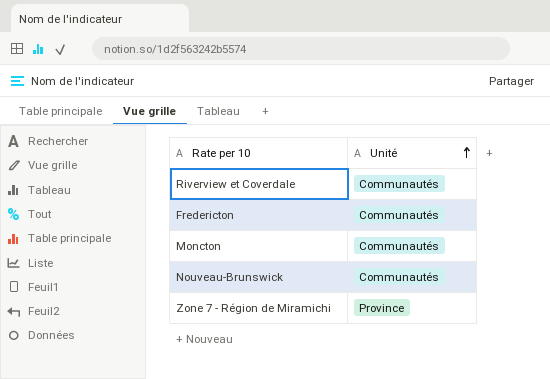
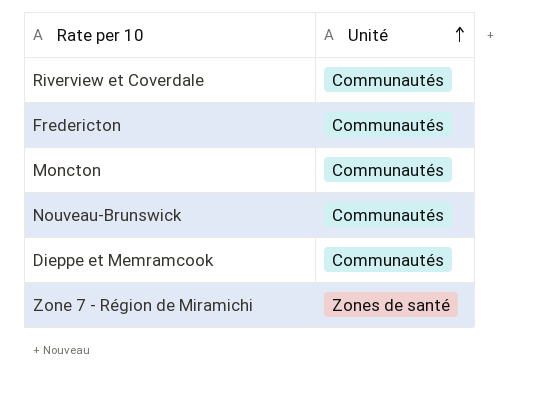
row Dieppe et Memramcook: none -> Communautés
Zone 7 - Région de Miramichi | Unité: Province -> Zones de santé

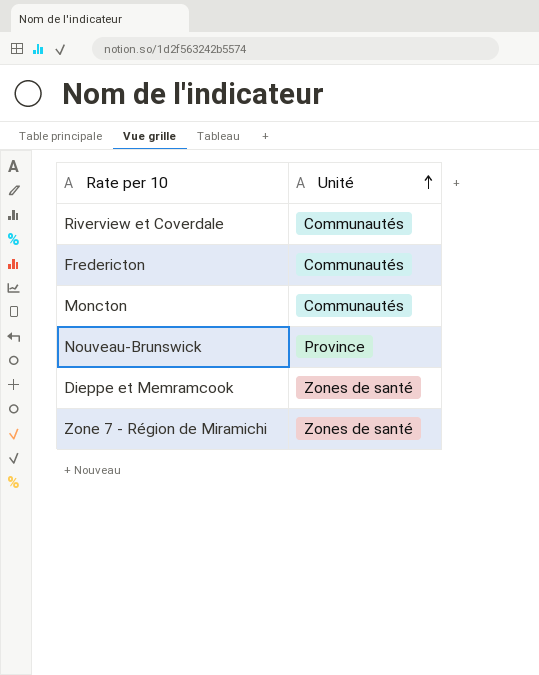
Nouveau-Brunswick | Unité: Communautés -> Province
Dieppe et Memramcook | Unité: Communautés -> Zones de santé

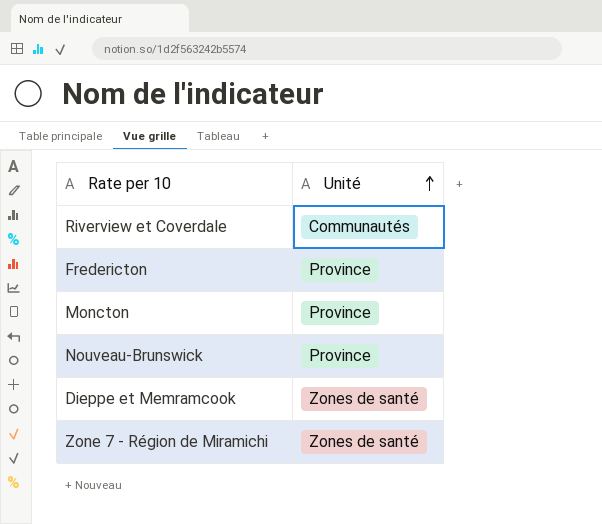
Fredericton | Unité: Communautés -> Province
Moncton | Unité: Communautés -> Province

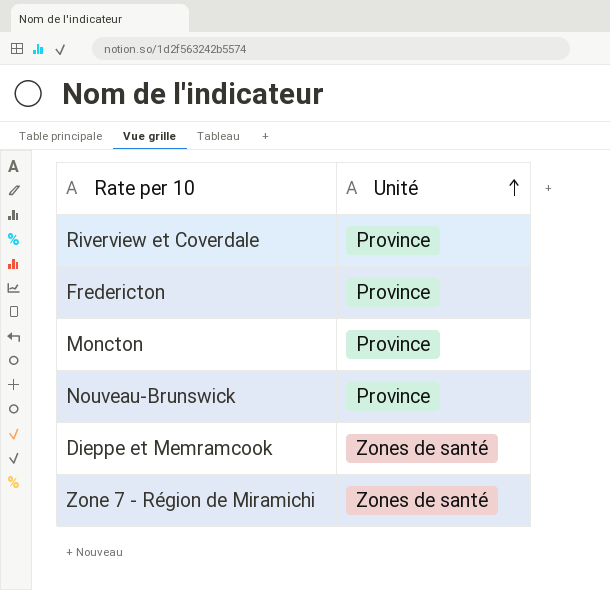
Riverview et Coverdale | Unité: Communautés -> Province

